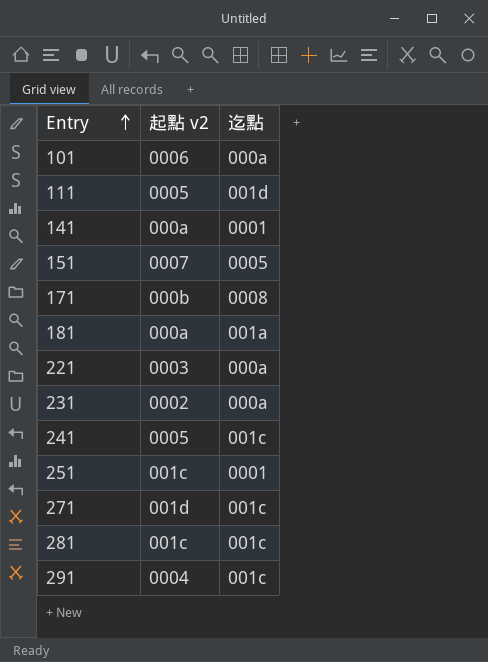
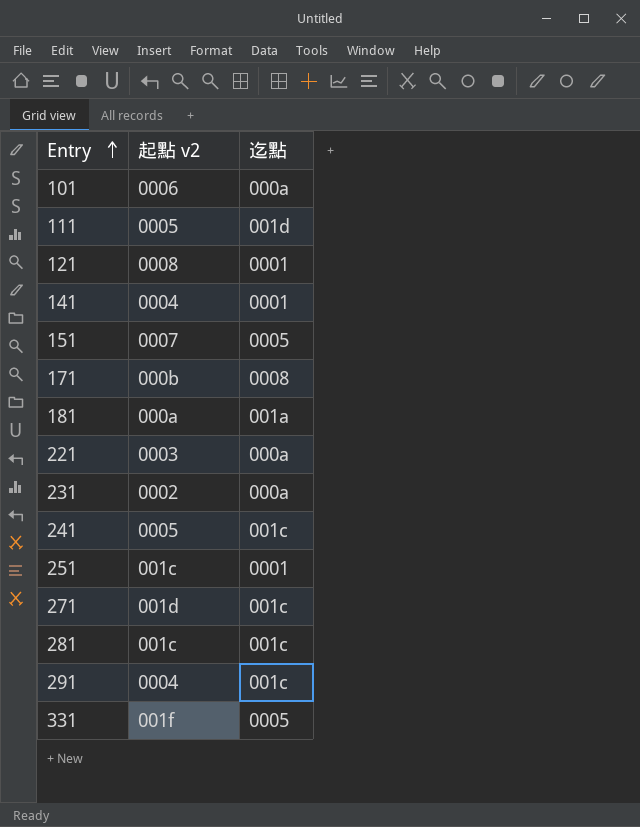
row 121: none -> 0008 | 0001
141 | 起點 v2: 000a -> 0004
row 331: none -> 001f | 0005

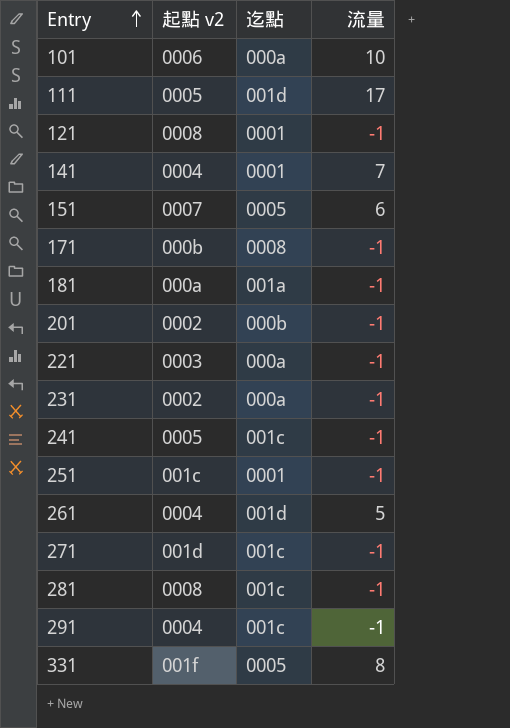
column 流量 | position: none -> 4
row 201: none -> 0002 | 000b | -1
row 261: none -> 0004 | 001d | 5
281 | 起點 v2: 001c -> 0008

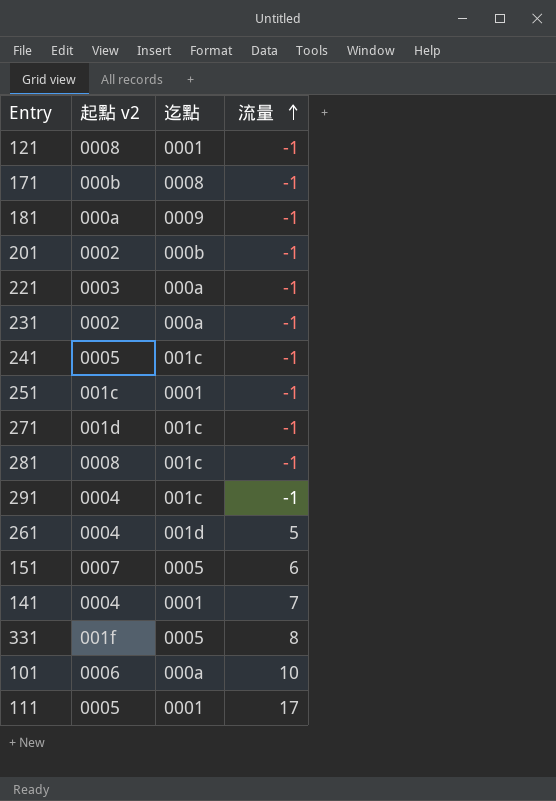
row order: Entry ascending -> 流量 ascending
181 | 迄點: 001a -> 0009
111 | 迄點: 001d -> 0001

